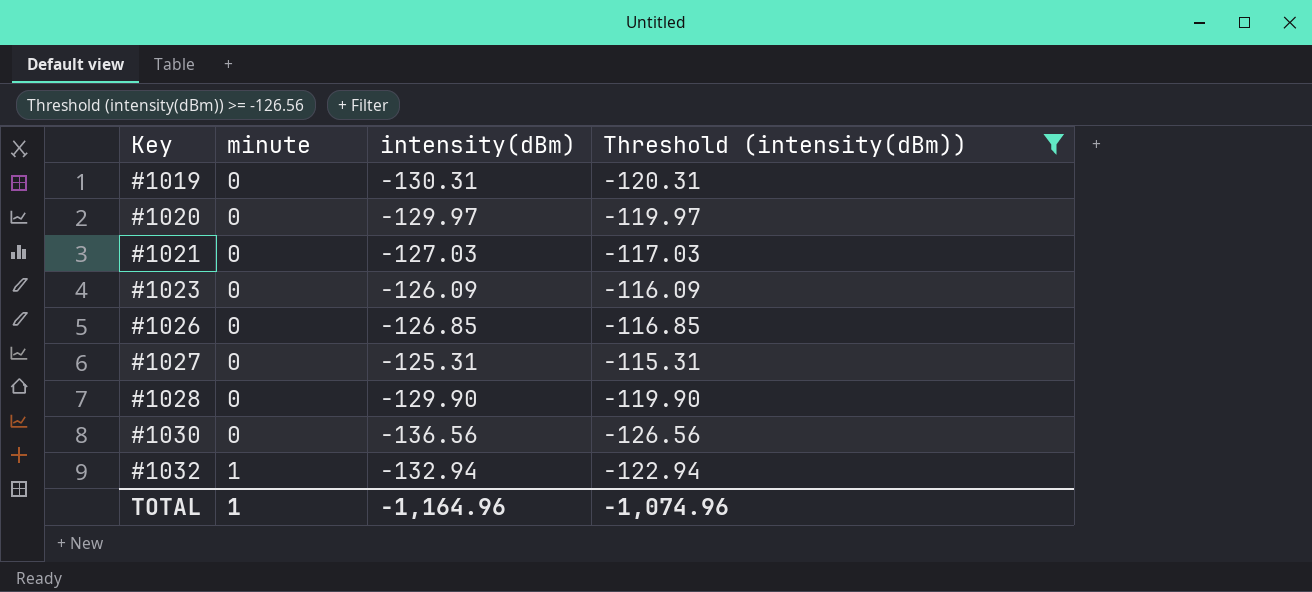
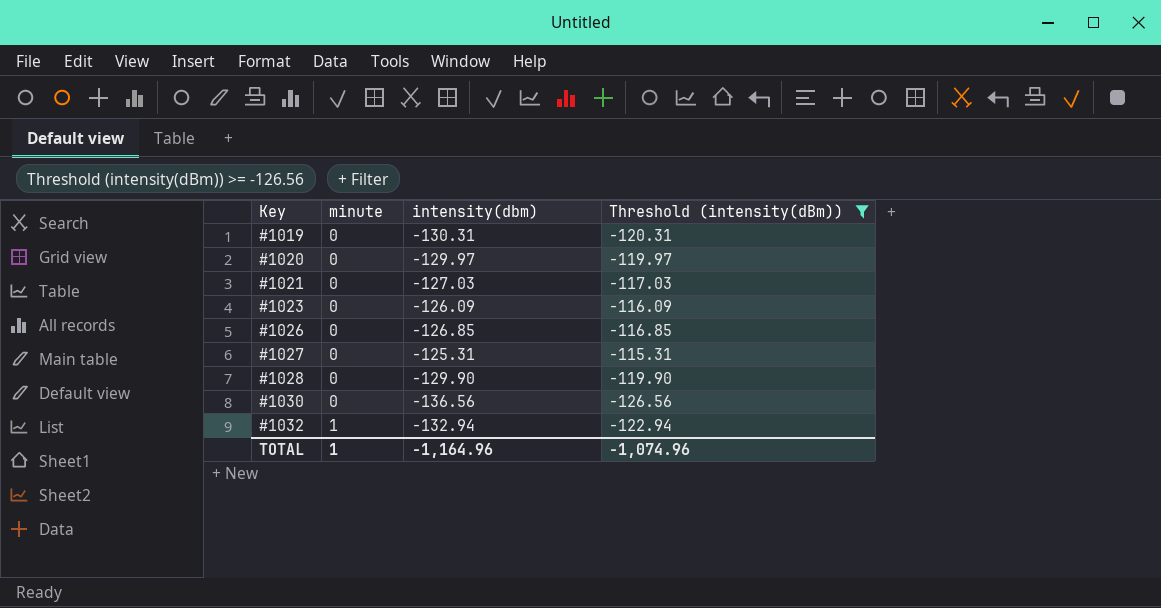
column name: intensity(dBm) -> intensity(dbm)

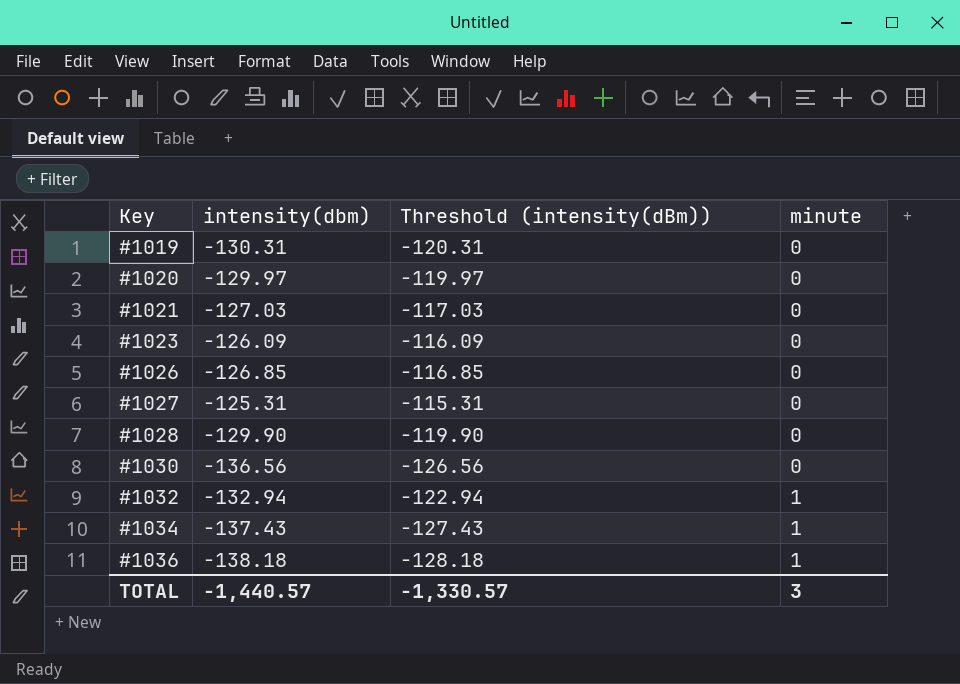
filter: Threshold (intensity(dBm)) >= -126.56 -> none
column minute | position: 2 -> 4
TOTAL | intensity(dbm): -1,164.96 -> -1,440.57
TOTAL | Threshold (intensity(dBm)): -1,074.96 -> -1,330.57
TOTAL | minute: 1 -> 3

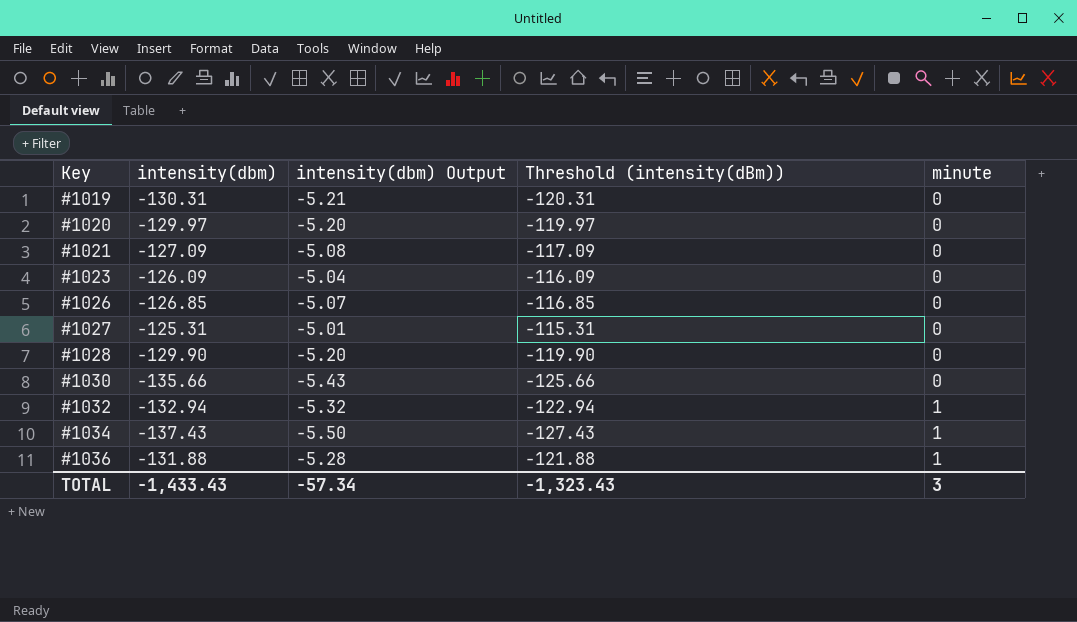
column intensity(dbm) Output | formula: none -> [intensity(dbm)] * 0.04
#1021 | intensity(dbm): -127.03 -> -127.09
#1021 | Threshold (intensity(dBm)): -117.03 -> -117.09
#1030 | intensity(dbm): -136.56 -> -135.66
#1030 | Threshold (intensity(dBm)): -126.56 -> -125.66
#1036 | intensity(dbm): -138.18 -> -131.88
#1036 | Threshold (intensity(dBm)): -128.18 -> -121.88
TOTAL | intensity(dbm): -1,440.57 -> -1,433.43
TOTAL | Threshold (intensity(dBm)): -1,330.57 -> -1,323.43

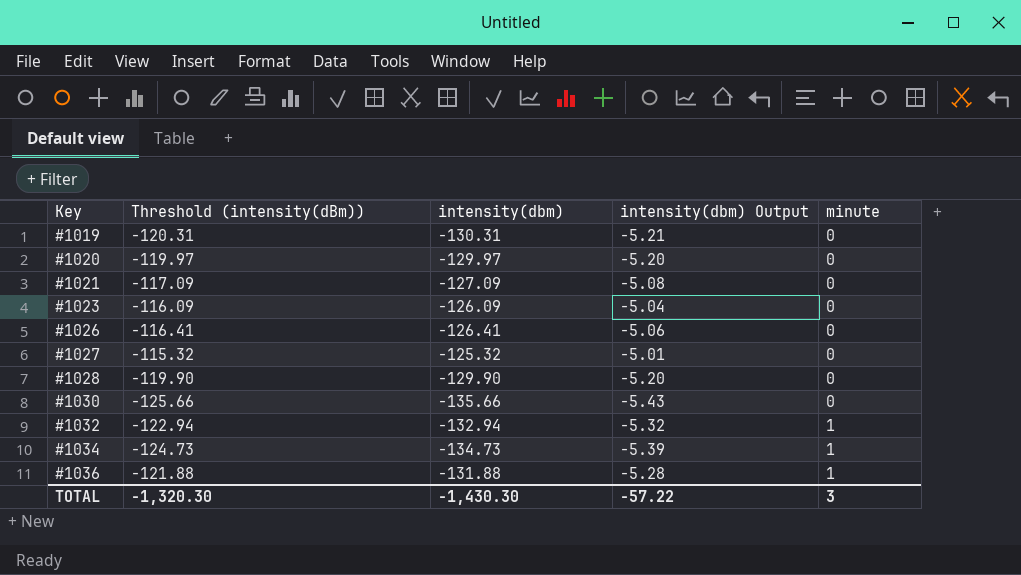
column Threshold (intensity(dBm)) | position: 4 -> 2
#1026 | Threshold (intensity(dBm)): -116.85 -> -116.41
#1026 | intensity(dbm): -126.85 -> -126.41
#1026 | intensity(dbm) Output: -5.07 -> -5.06
#1027 | Threshold (intensity(dBm)): -115.31 -> -115.32
#1027 | intensity(dbm): -125.31 -> -125.32
#1034 | Threshold (intensity(dBm)): -127.43 -> -124.73
#1034 | intensity(dbm): -137.43 -> -134.73
#1034 | intensity(dbm) Output: -5.50 -> -5.39
TOTAL | Threshold (intensity(dBm)): -1,323.43 -> -1,320.30
TOTAL | intensity(dbm): -1,433.43 -> -1,430.30
TOTAL | intensity(dbm) Output: -57.34 -> -57.22

